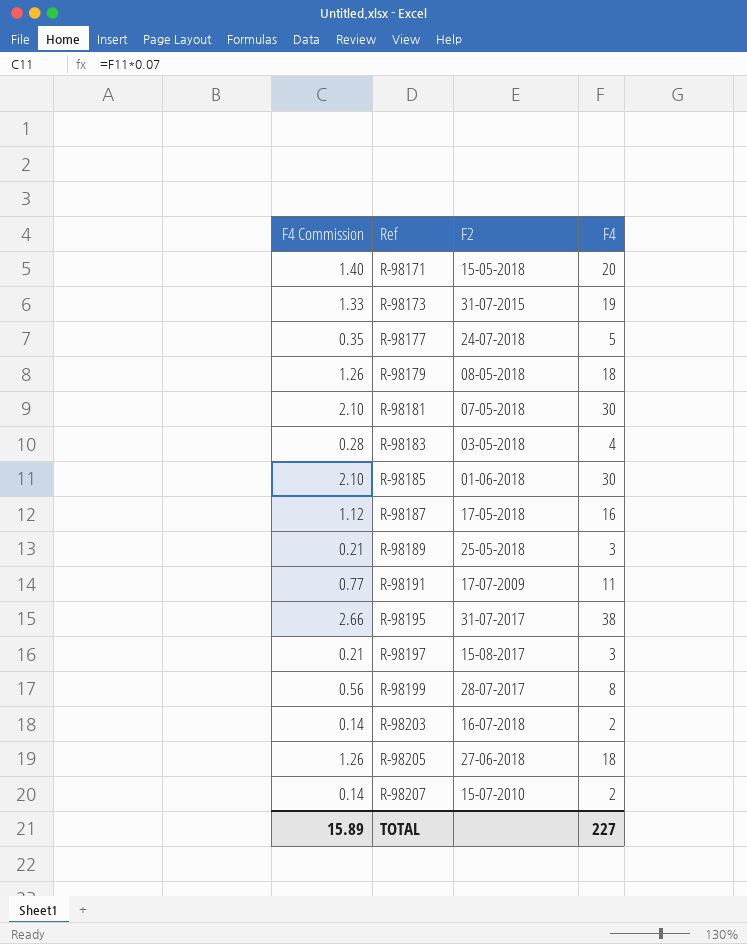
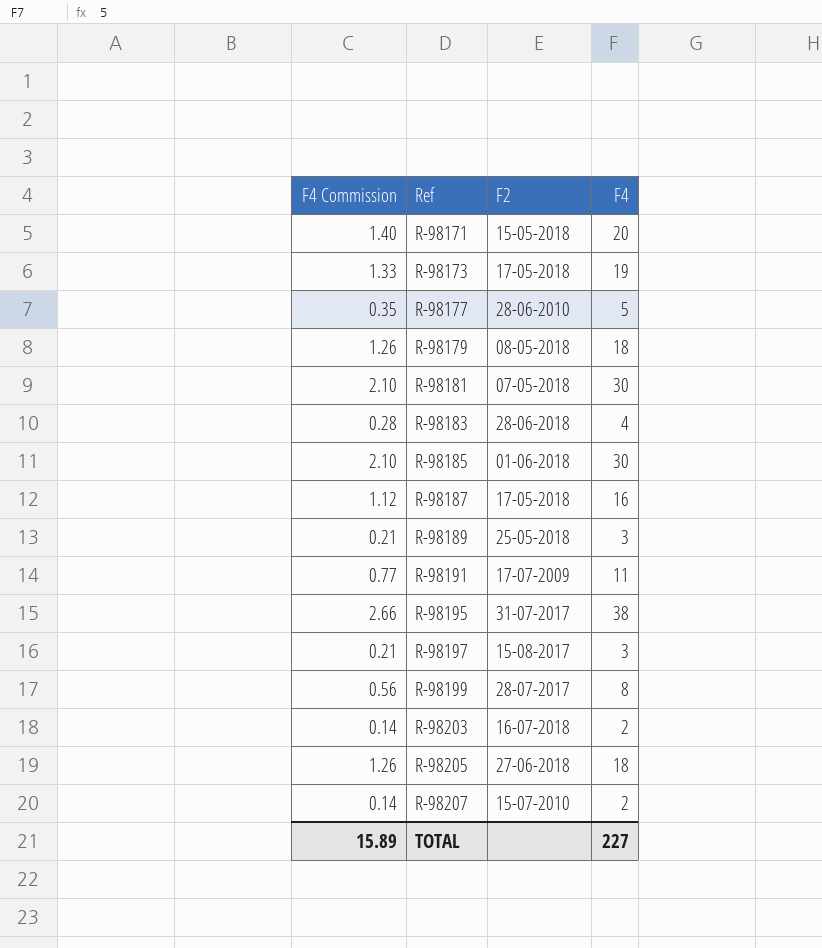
R-98173 | F2: 31-07-2015 -> 17-05-2018
R-98177 | F2: 24-07-2018 -> 28-06-2010
R-98183 | F2: 03-05-2018 -> 28-06-2018

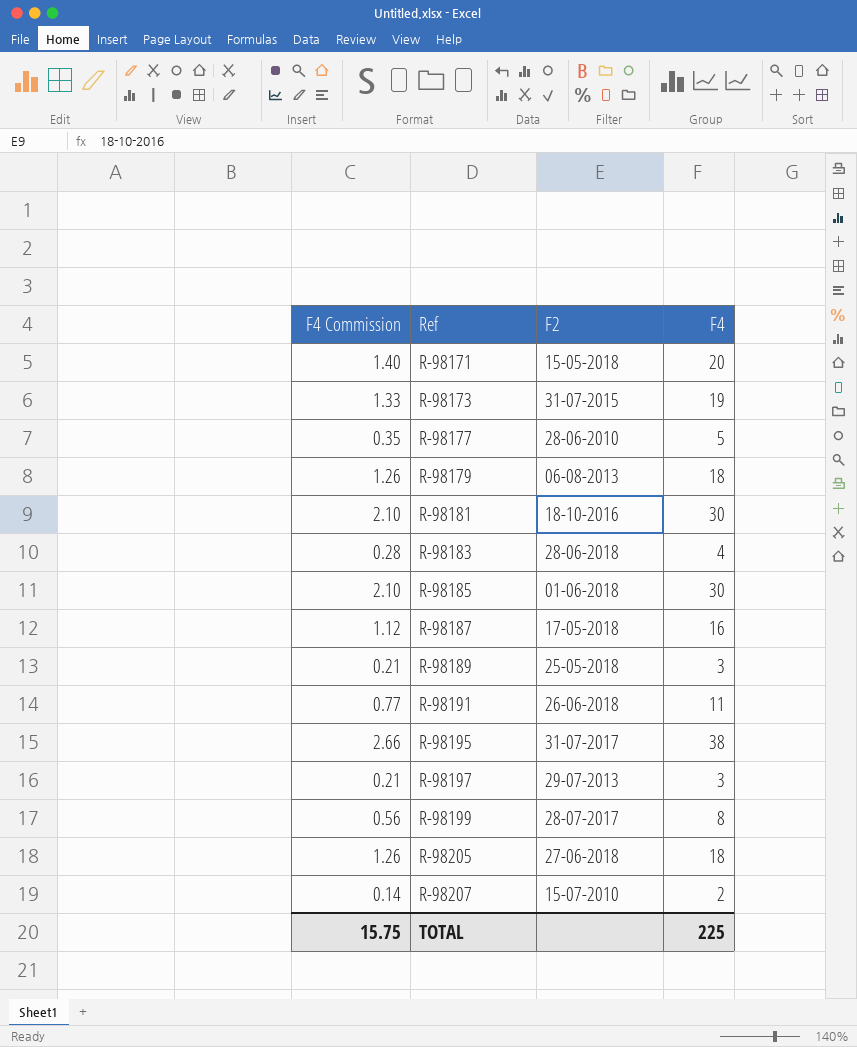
row R-98203: 0.14 | 16-07-2018 | 2 -> none
R-98173 | F2: 17-05-2018 -> 31-07-2015
R-98179 | F2: 08-05-2018 -> 06-08-2013
R-98181 | F2: 07-05-2018 -> 18-10-2016
R-98191 | F2: 17-07-2009 -> 26-06-2018
R-98197 | F2: 15-08-2017 -> 29-07-2013
TOTAL | F4 Commission: 15.89 -> 15.75
TOTAL | F4: 227 -> 225

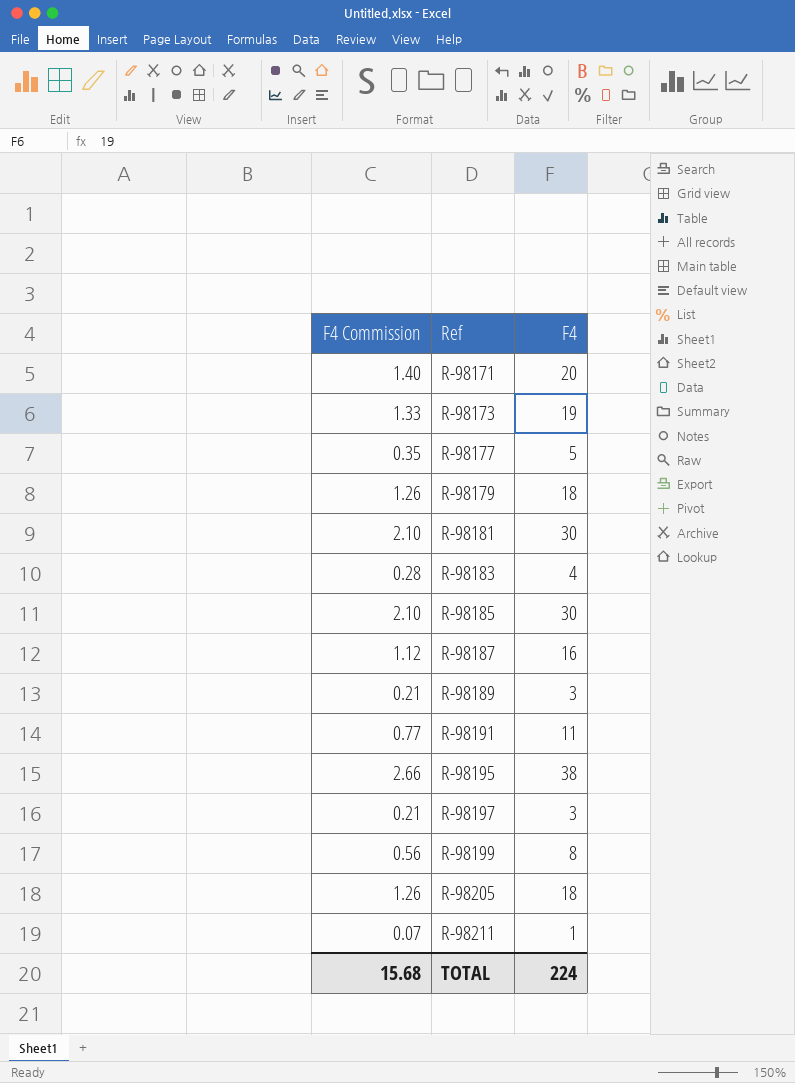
column F2 | position: 3 -> none
row R-98207: 0.14 | 15-07-2010 | 2 -> none
row R-98211: none -> 0.07 | 1
TOTAL | F4 Commission: 15.75 -> 15.68
TOTAL | F4: 225 -> 224

